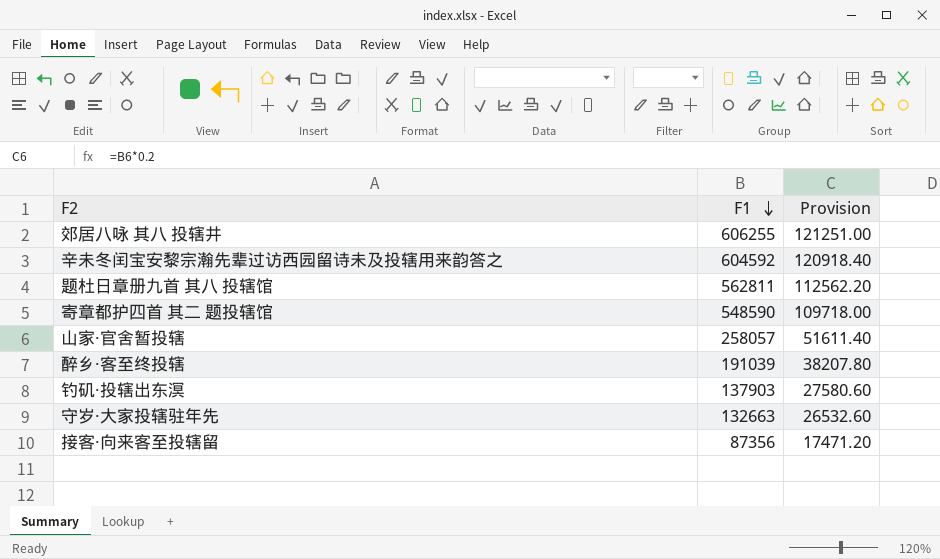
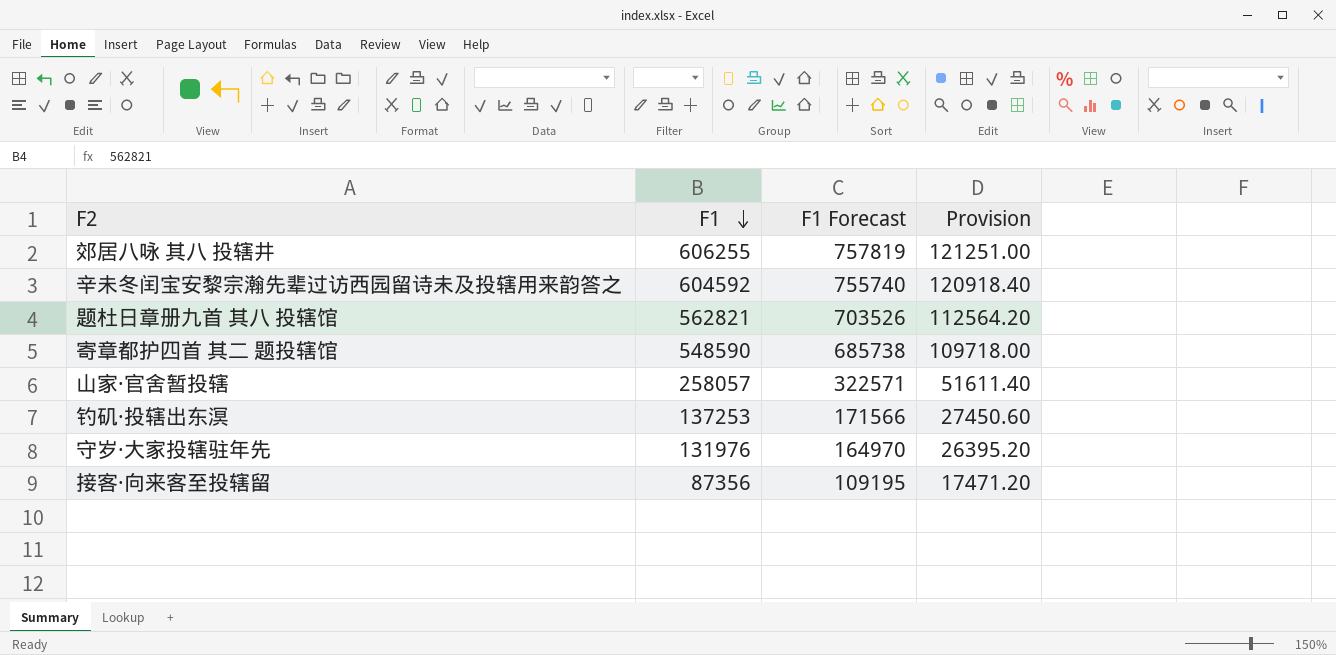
column F1 Forecast | formula: none -> [F1] * 1.25
row 醉乡·客至终投辖: 191039 | 38207.80 -> none
题杜日章册九首 其八 投辖馆 | F1: 562811 -> 562821
题杜日章册九首 其八 投辖馆 | Provision: 112562.20 -> 112564.20
钓矶·投辖出东溟 | F1: 137903 -> 137253
钓矶·投辖出东溟 | Provision: 27580.60 -> 27450.60
守岁·大家投辖驻年先 | F1: 132663 -> 131976
守岁·大家投辖驻年先 | Provision: 26532.60 -> 26395.20

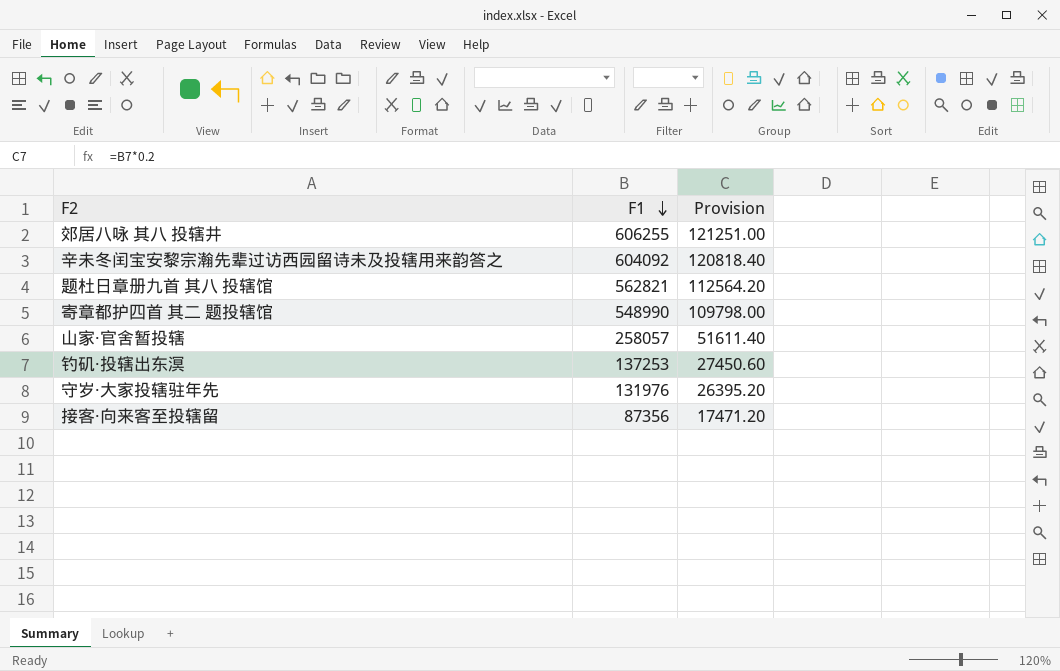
column F1 Forecast | formula: [F1] * 1.25 -> none
辛未冬闰宝安黎宗瀚先辈过访西园留诗未及投辖用来韵答之 | F1: 604592 -> 604092
辛未冬闰宝安黎宗瀚先辈过访西园留诗未及投辖用来韵答之 | Provision: 120918.40 -> 120818.40
寄章都护四首 其二 题投辖馆 | F1: 548590 -> 548990
寄章都护四首 其二 题投辖馆 | Provision: 109718.00 -> 109798.00

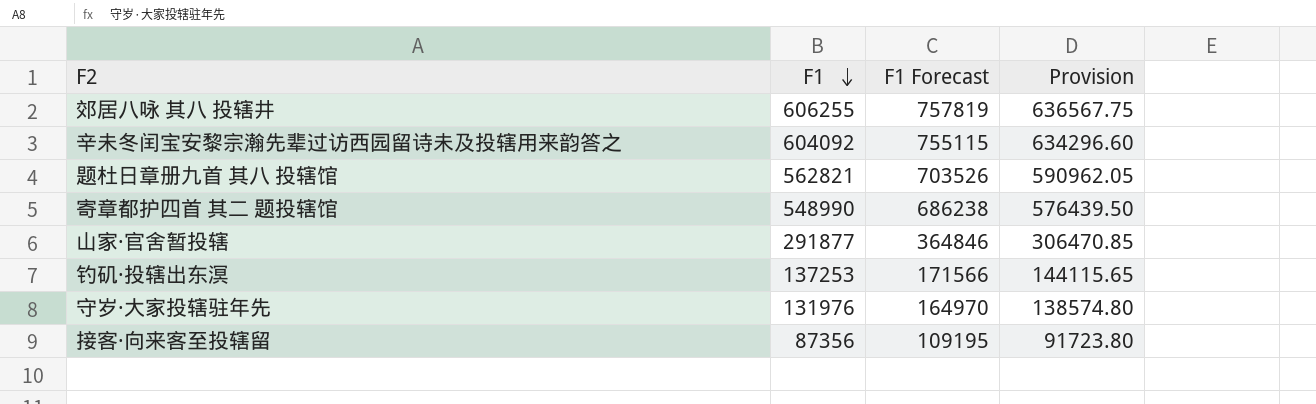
column F1 Forecast | formula: none -> [F1] * 1.25
column Provision | formula: [F1] * 0.2 -> [F1] * 1.05
山家·官舍暂投辖 | F1: 258057 -> 291877

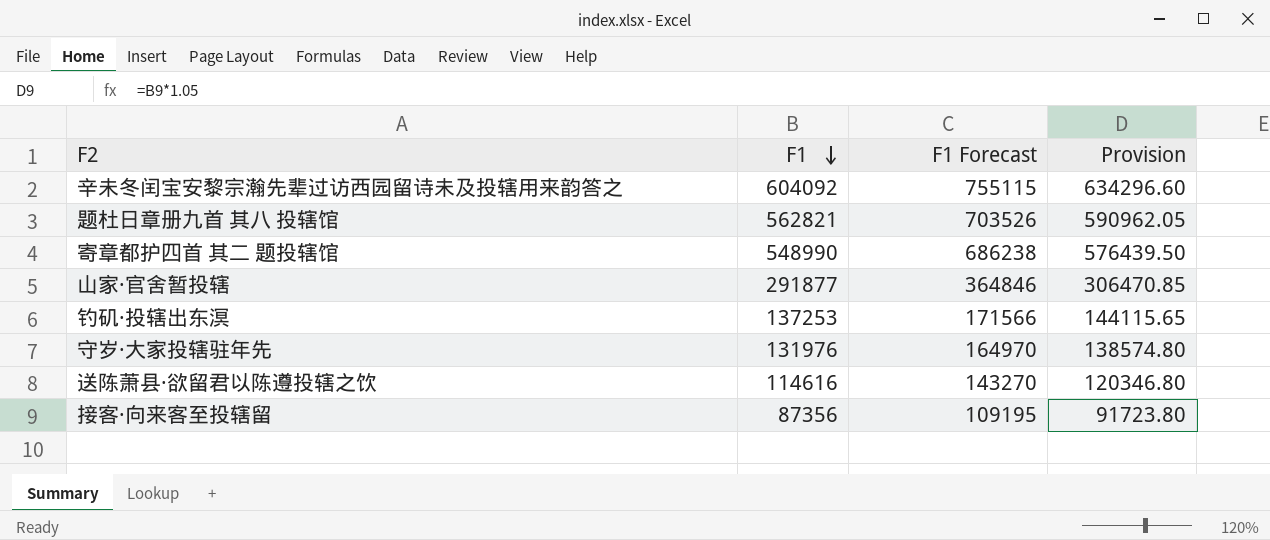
row 郊居八咏 其八 投辖井: 606255 | 757819 | 636567.75 -> none
row 送陈萧县·欲留君以陈遵投辖之饮: none -> 114616 | 143270 | 120346.80

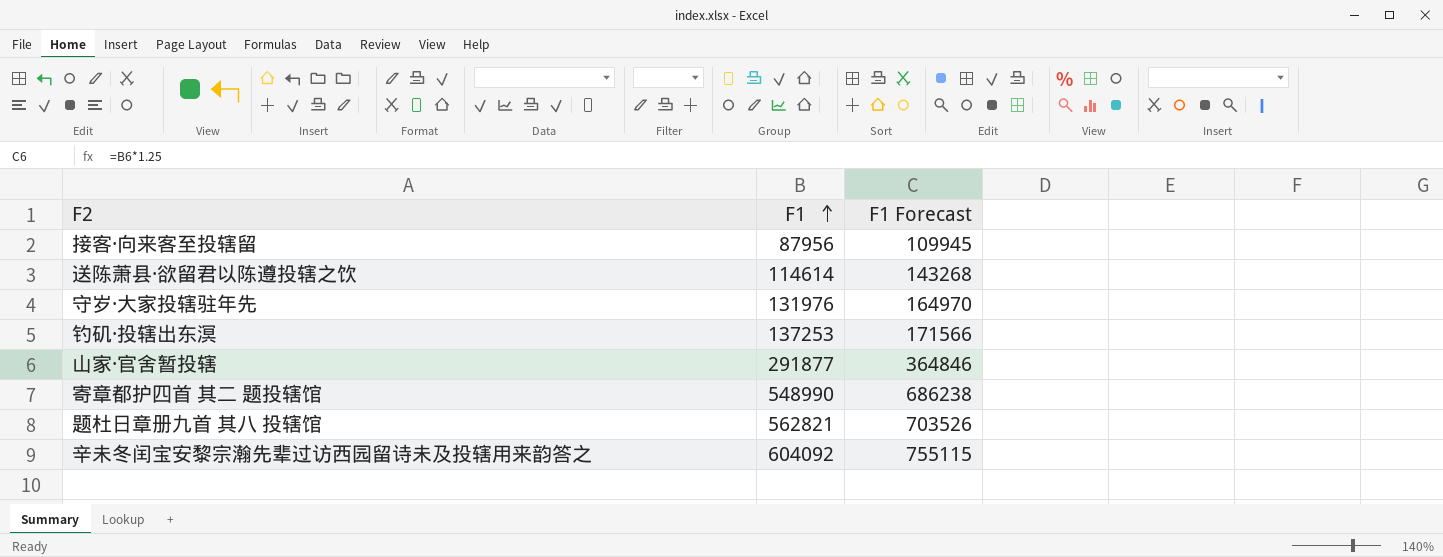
row order: F1 descending -> F1 ascending
column Provision | formula: [F1] * 1.05 -> none
接客·向来客至投辖留 | F1: 87356 -> 87956
接客·向来客至投辖留 | F1 Forecast: 109195 -> 109945
送陈萧县·欲留君以陈遵投辖之饮 | F1: 114616 -> 114614
送陈萧县·欲留君以陈遵投辖之饮 | F1 Forecast: 143270 -> 143268

